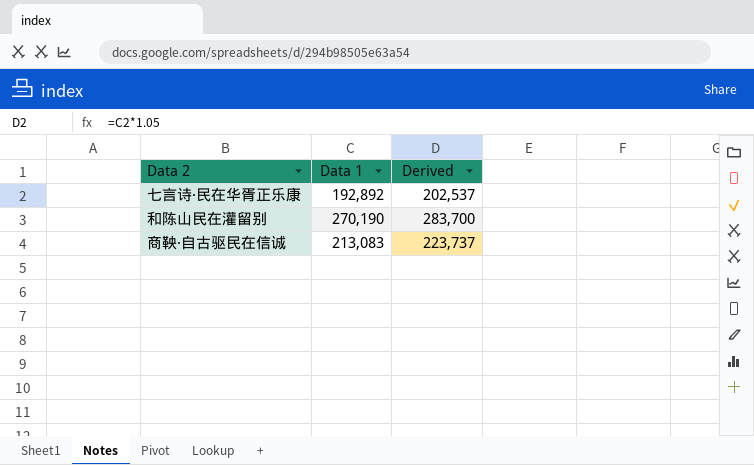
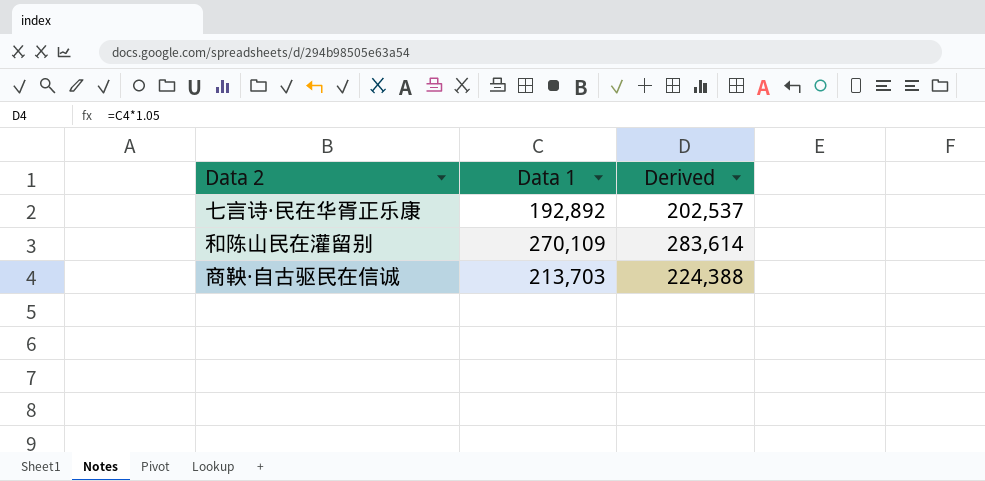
和陈山民在灌留别 | Data 1: 270,190 -> 270,109
和陈山民在灌留别 | Derived: 283,700 -> 283,614
商鞅·自古驱民在信诚 | Data 1: 213,083 -> 213,703
商鞅·自古驱民在信诚 | Derived: 223,737 -> 224,388

